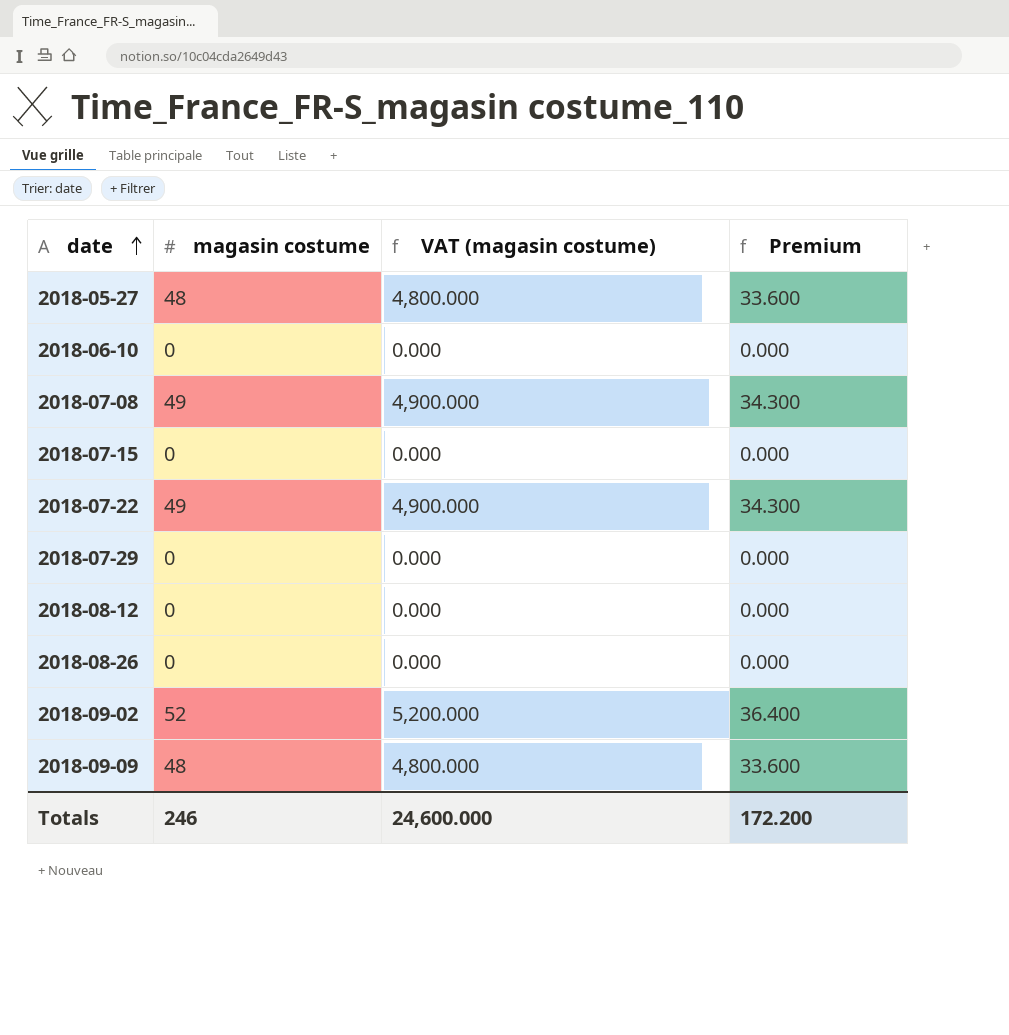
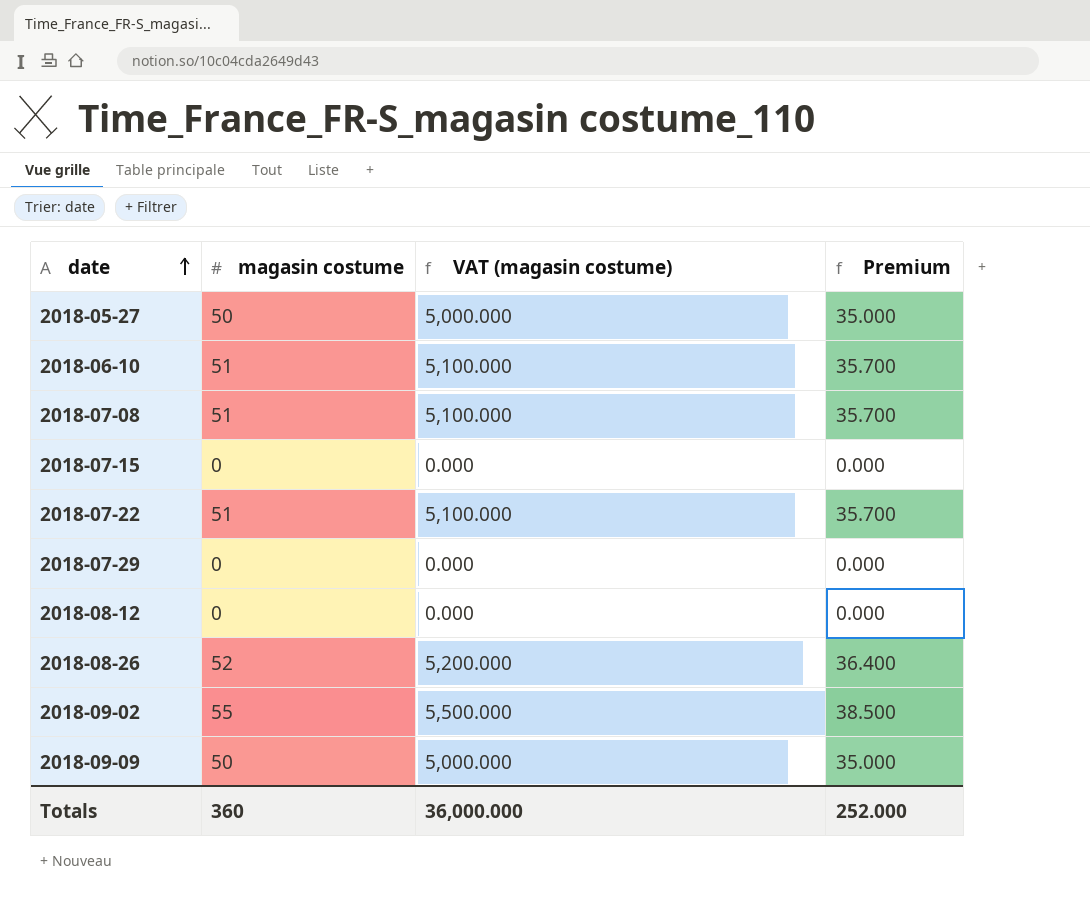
2018-05-27 | magasin costume: 48 -> 50
2018-05-27 | VAT (magasin costume): 4,800.000 -> 5,000.000
2018-05-27 | Premium: 33.600 -> 35.000
2018-06-10 | magasin costume: 0 -> 51
2018-06-10 | VAT (magasin costume): 0.000 -> 5,100.000
2018-06-10 | Premium: 0.000 -> 35.700
2018-07-08 | magasin costume: 49 -> 51
2018-07-08 | VAT (magasin costume): 4,900.000 -> 5,100.000
2018-07-08 | Premium: 34.300 -> 35.700
2018-07-22 | magasin costume: 49 -> 51
2018-07-22 | VAT (magasin costume): 4,900.000 -> 5,100.000
2018-07-22 | Premium: 34.300 -> 35.700
2018-08-26 | magasin costume: 0 -> 52
2018-08-26 | VAT (magasin costume): 0.000 -> 5,200.000
2018-08-26 | Premium: 0.000 -> 36.400
2018-09-02 | magasin costume: 52 -> 55
2018-09-02 | VAT (magasin costume): 5,200.000 -> 5,500.000
2018-09-02 | Premium: 36.400 -> 38.500
2018-09-09 | magasin costume: 48 -> 50
2018-09-09 | VAT (magasin costume): 4,800.000 -> 5,000.000
2018-09-09 | Premium: 33.600 -> 35.000
Totals | magasin costume: 246 -> 360
Totals | VAT (magasin costume): 24,600.000 -> 36,000.000
Totals | Premium: 172.200 -> 252.000

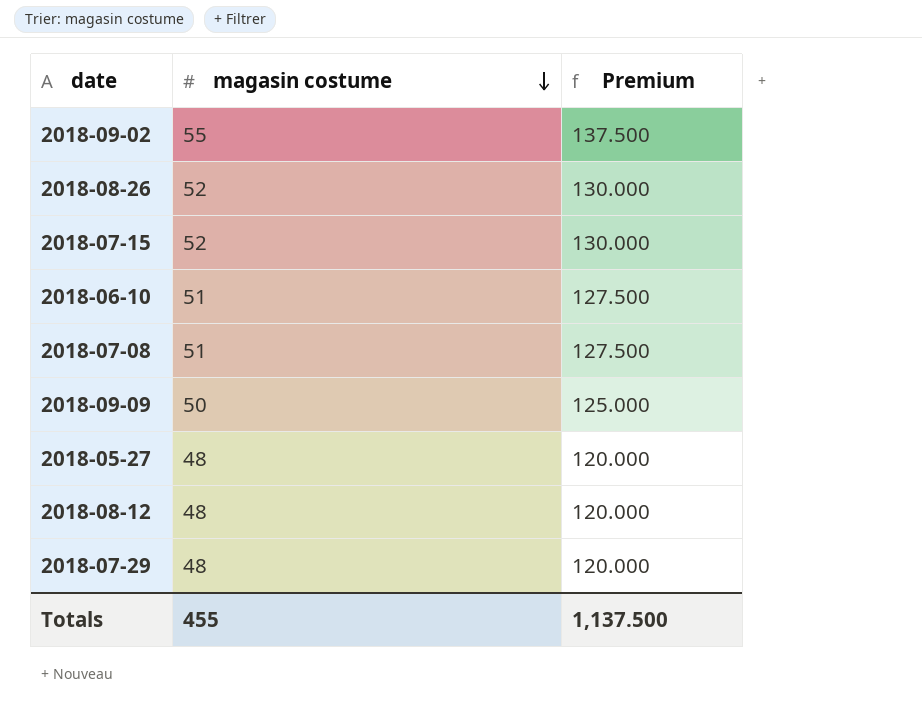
row order: date ascending -> magasin costume descending
column VAT (magasin costume) | formula: [magasin costume] * 100 -> none
column Premium | formula: [magasin costume] * 0.7 -> [magasin costume] * 2.5
row 2018-07-22: 51 | 5,100.000 | 35.700 -> none
2018-07-15 | magasin costume: 0 -> 52
2018-05-27 | magasin costume: 50 -> 48
2018-08-12 | magasin costume: 0 -> 48
2018-07-29 | magasin costume: 0 -> 48
Totals | magasin costume: 360 -> 455
Totals | Premium: 252.000 -> 1,137.500

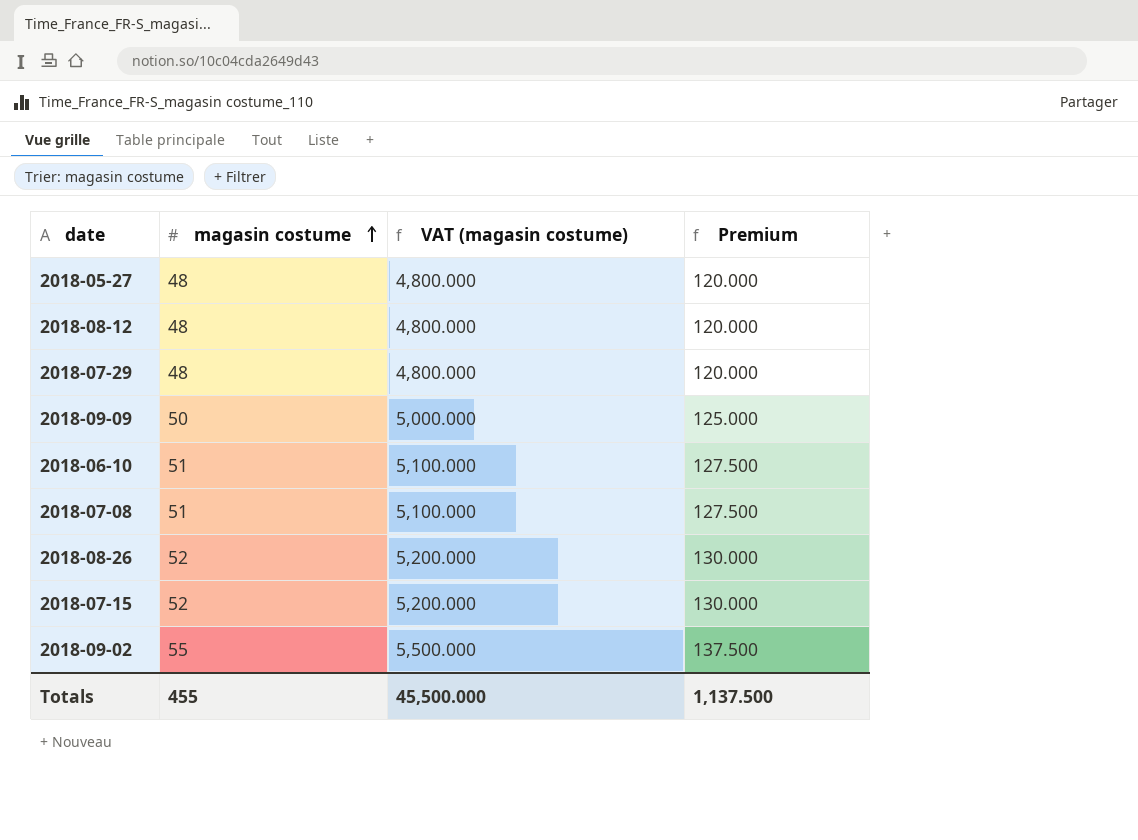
row order: magasin costume descending -> magasin costume ascending
column VAT (magasin costume) | formula: none -> [magasin costume] * 100

